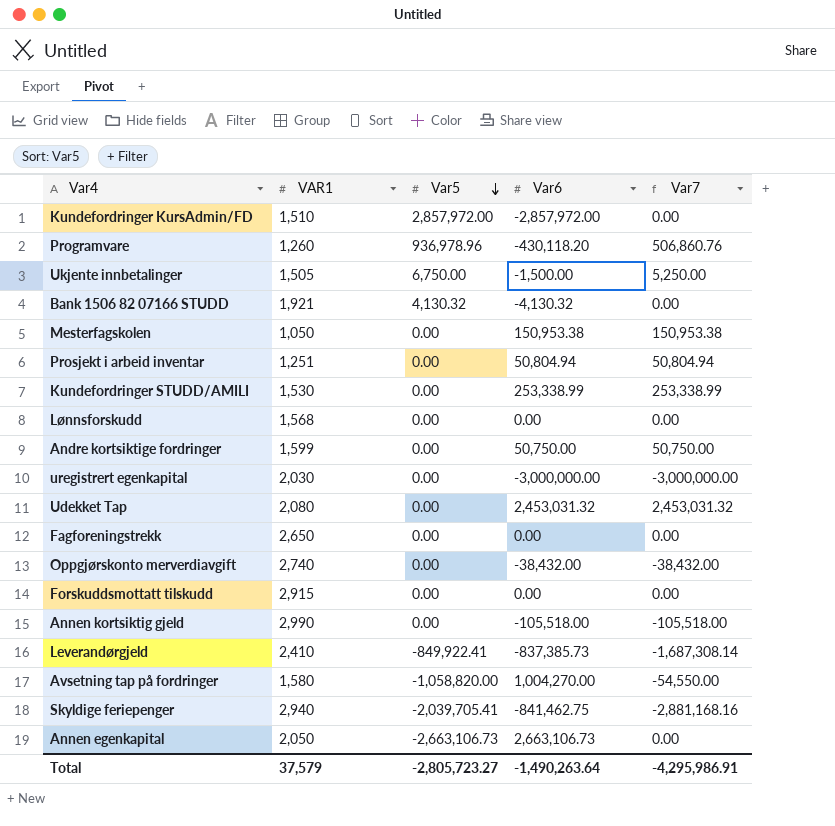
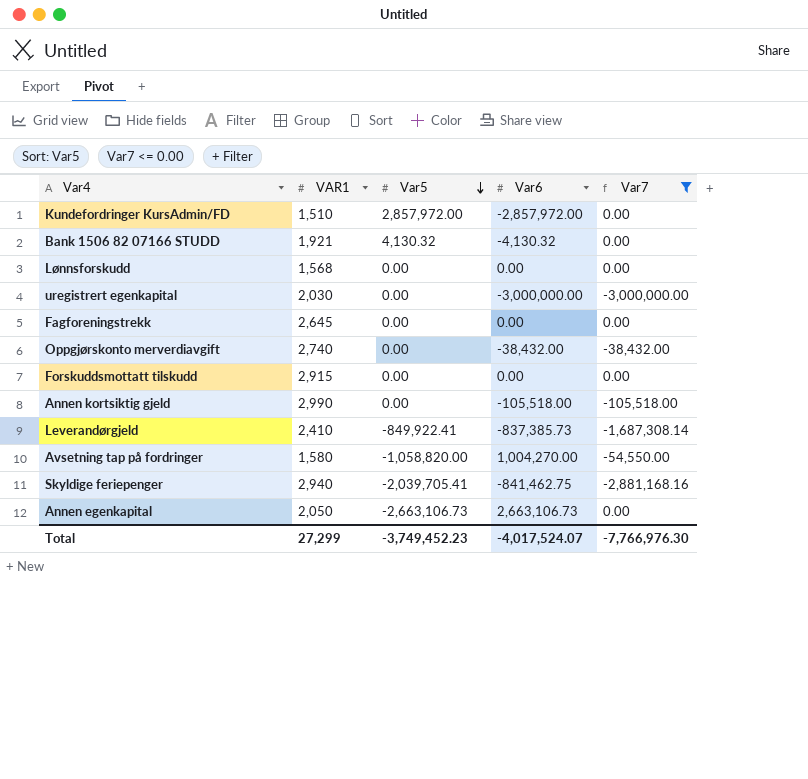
filter: none -> Var7 <= 0.00
Fagforeningstrekk | VAR1: 2,650 -> 2,645
Total | VAR1: 37,579 -> 27,299
Total | Var5: -2,805,723.27 -> -3,749,452.23
Total | Var6: -1,490,263.64 -> -4,017,524.07
Total | Var7: -4,295,986.91 -> -7,766,976.30

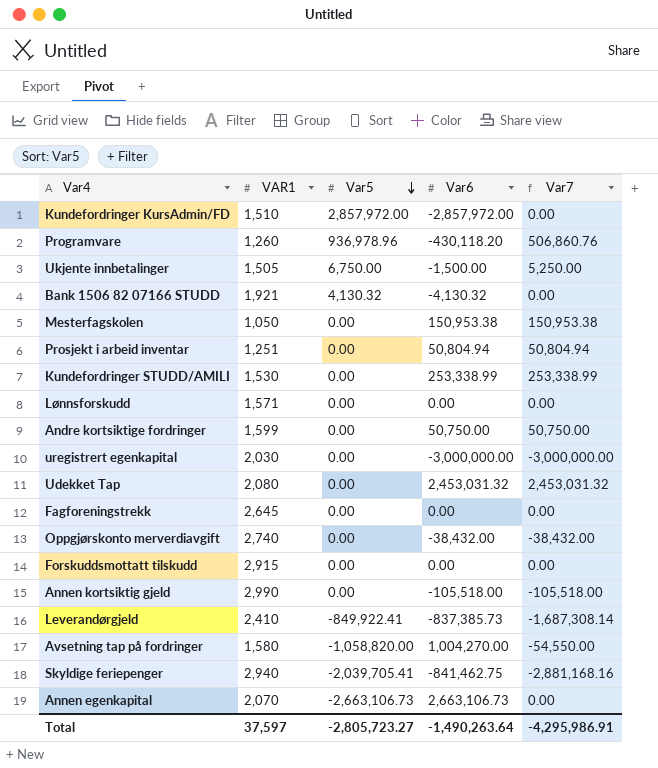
filter: Var7 <= 0.00 -> none
Lønnsforskudd | VAR1: 1,568 -> 1,571
Annen egenkapital | VAR1: 2,050 -> 2,070
Total | VAR1: 27,299 -> 37,597
Total | Var5: -3,749,452.23 -> -2,805,723.27
Total | Var6: -4,017,524.07 -> -1,490,263.64
Total | Var7: -7,766,976.30 -> -4,295,986.91

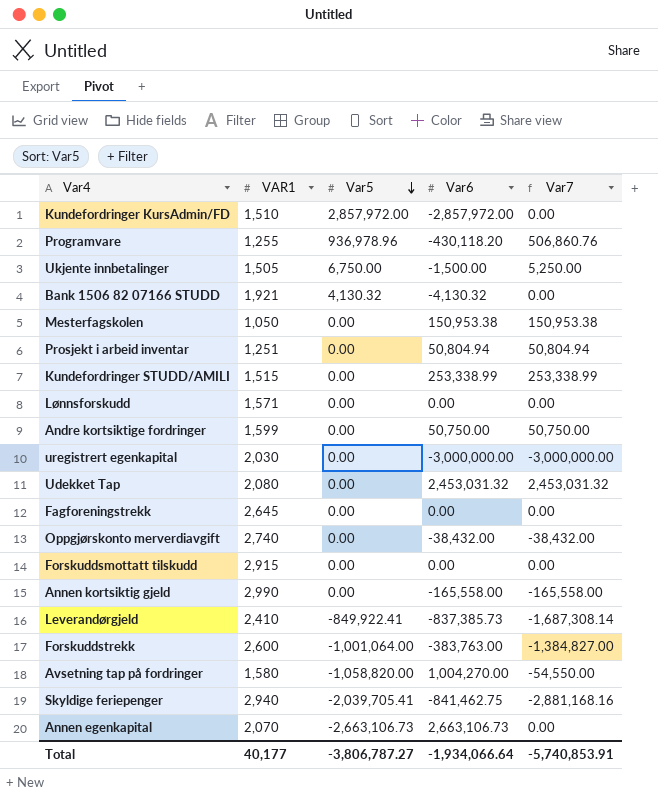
Programvare | VAR1: 1,260 -> 1,255
Kundefordringer STUDD/AMILI | VAR1: 1,530 -> 1,515
Annen kortsiktig gjeld | Var6: -105,518.00 -> -165,558.00
Annen kortsiktig gjeld | Var7: -105,518.00 -> -165,558.00
row Forskuddstrekk: none -> 2,600 | -1,001,064.00 | -383,763.00 | -1,384,827.00
Total | VAR1: 37,597 -> 40,177
Total | Var5: -2,805,723.27 -> -3,806,787.27
Total | Var6: -1,490,263.64 -> -1,934,066.64
Total | Var7: -4,295,986.91 -> -5,740,853.91

